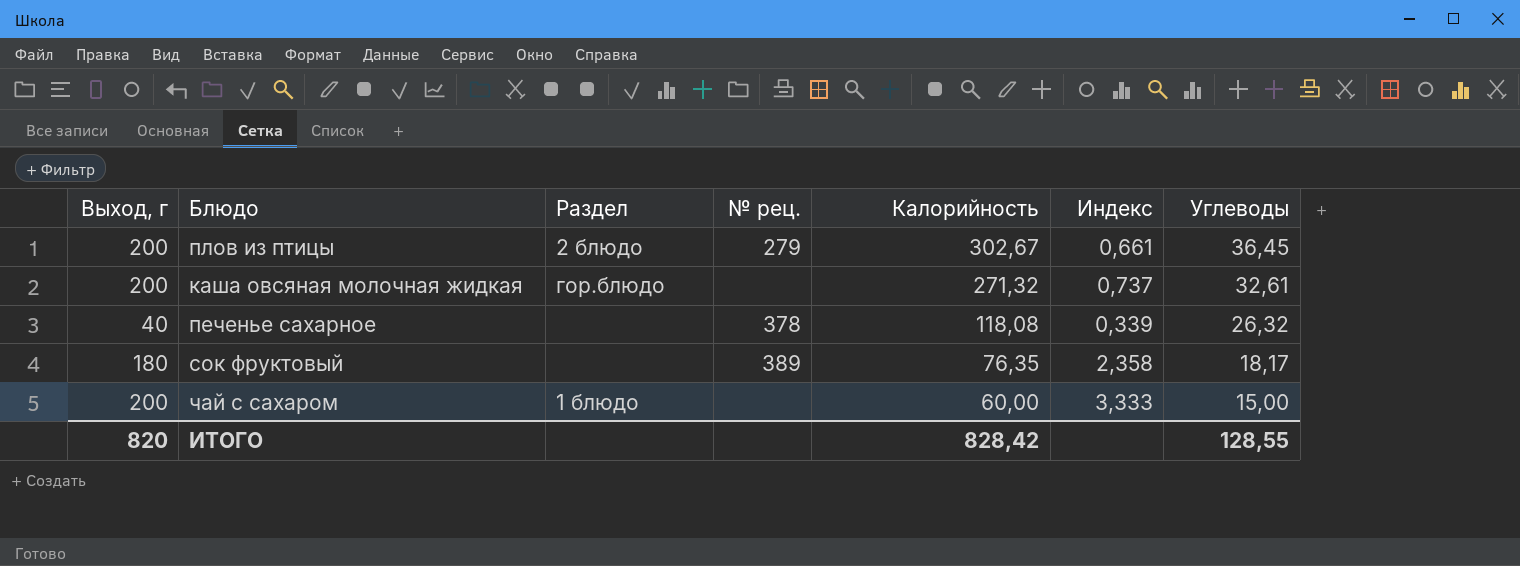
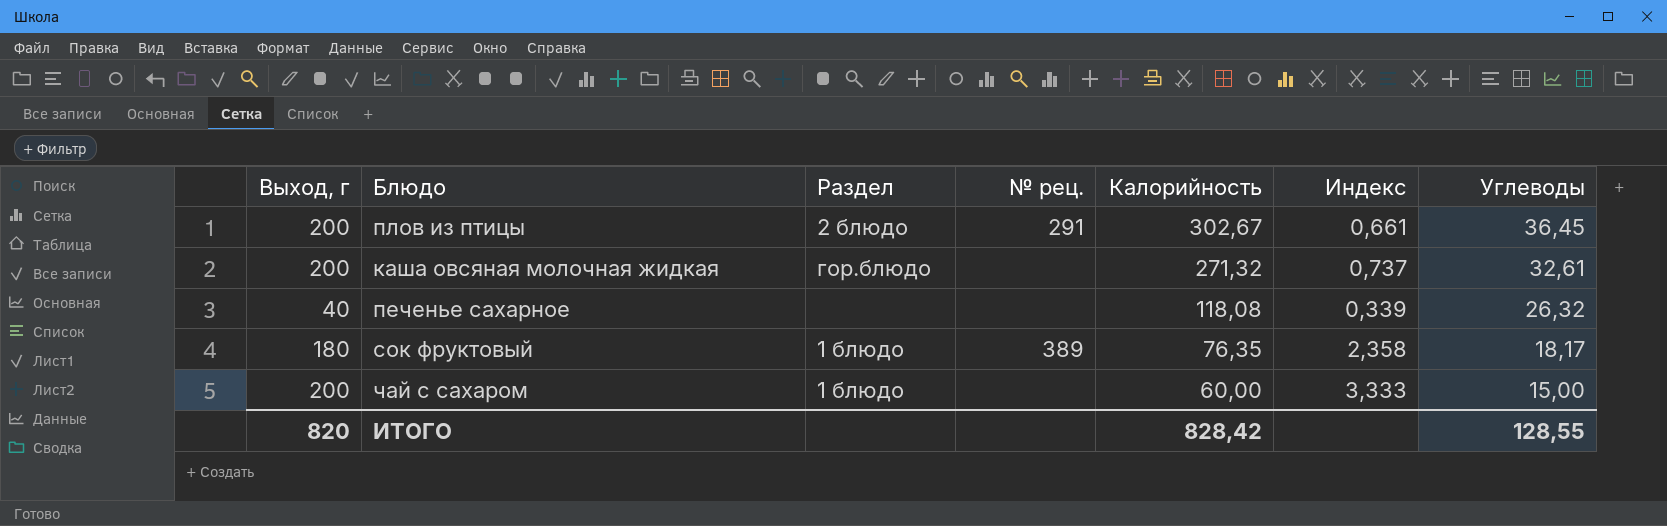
плов из птицы | № рец.: 279 -> 291
печенье сахарное | № рец.: 378 -> none
сок фруктовый | Раздел: none -> 1 блюдо

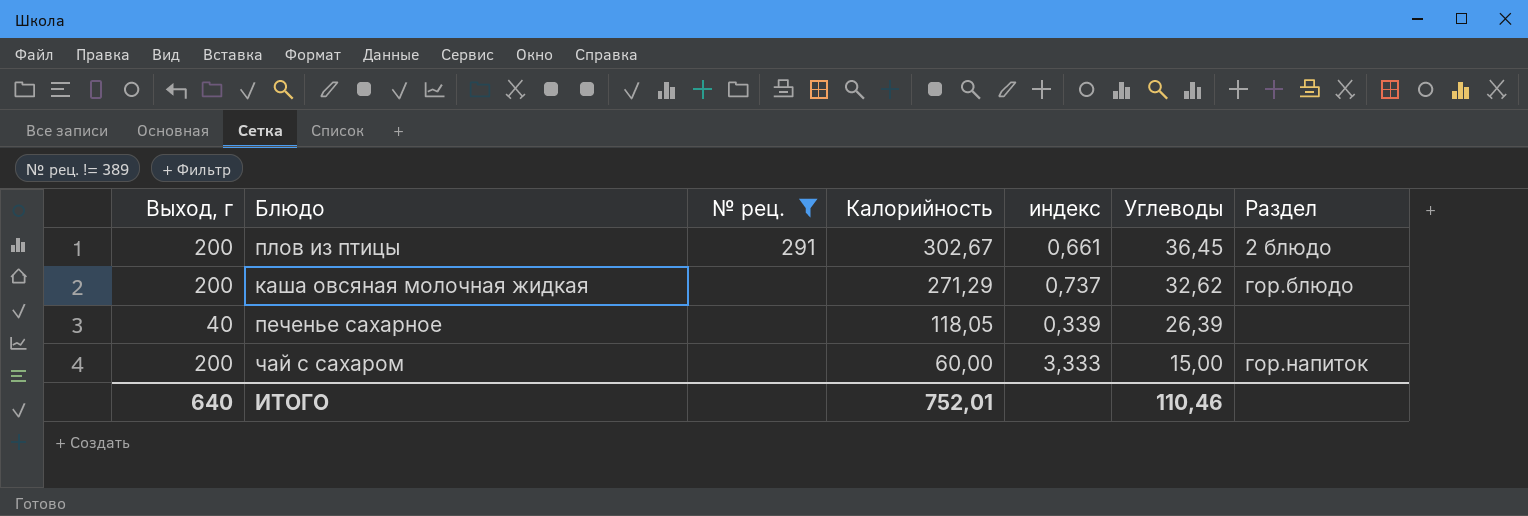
filter: none -> № рец. != 389
column name: Индекс -> индекс
column Раздел | position: 3 -> 7
каша овсяная молочная жидкая | Калорийность: 271,32 -> 271,29
каша овсяная молочная жидкая | Углеводы: 32,61 -> 32,62
печенье сахарное | Калорийность: 118,08 -> 118,05
печенье сахарное | Углеводы: 26,32 -> 26,39
чай с сахаром | Раздел: 1 блюдо -> гор.напиток
ИТОГО | Выход, г: 820 -> 640
ИТОГО | Калорийность: 828,42 -> 752,01
ИТОГО | Углеводы: 128,55 -> 110,46

